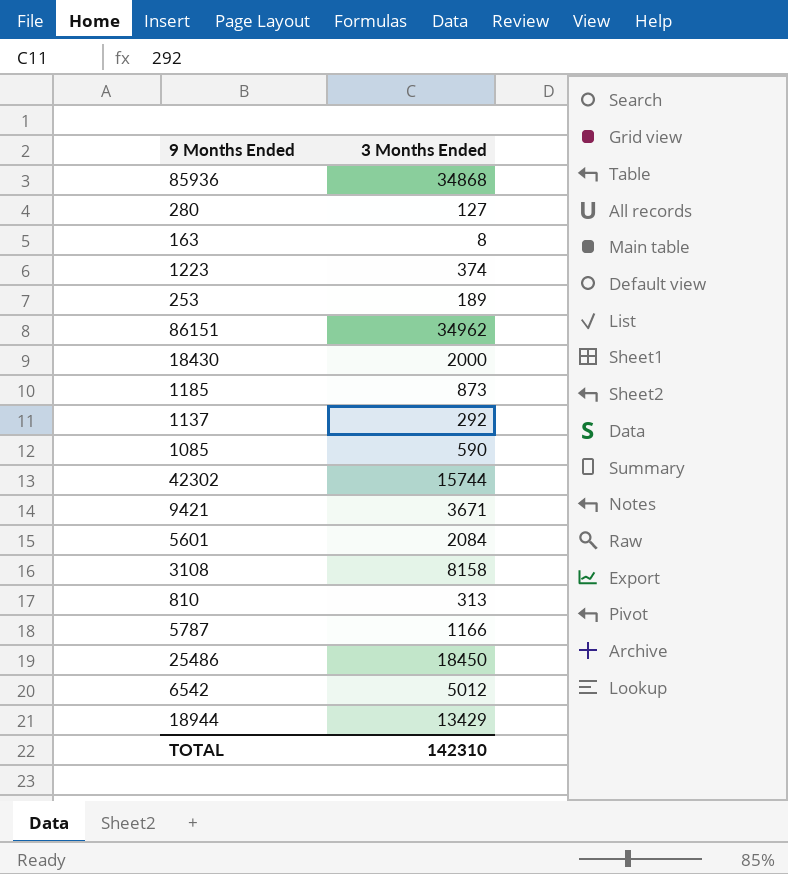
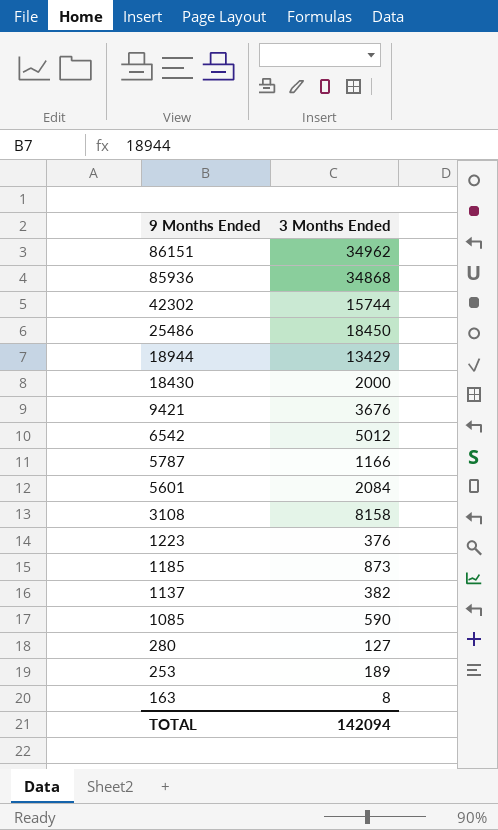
row order: none -> 9 Months Ended descending
row 810: 313 -> none
9421 | 3 Months Ended: 3671 -> 3676
1223 | 3 Months Ended: 374 -> 376
1137 | 3 Months Ended: 292 -> 382
TOTAL | 3 Months Ended: 142310 -> 142094

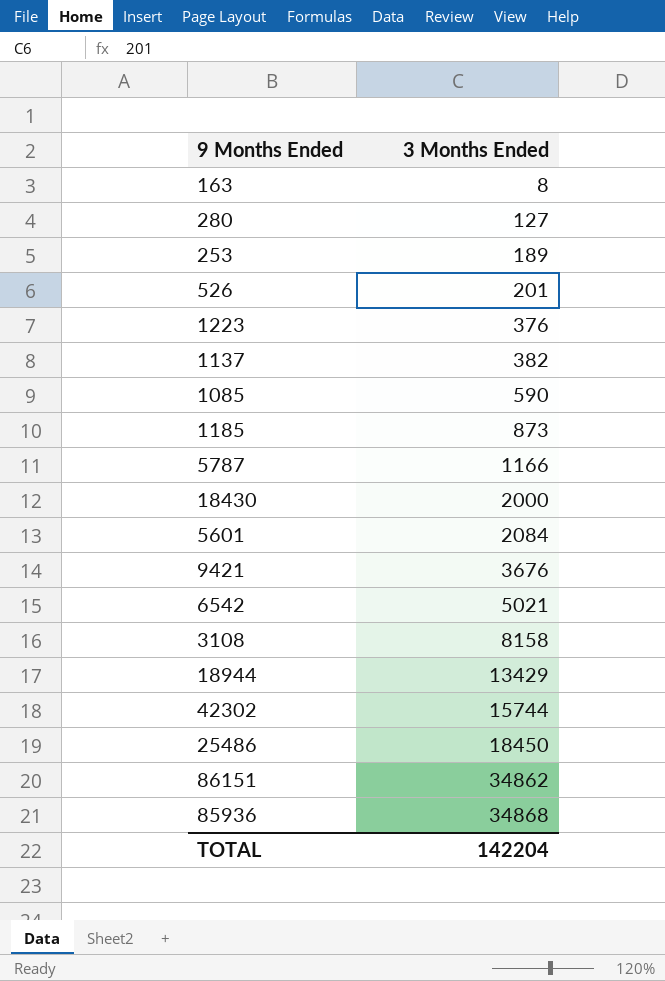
row order: 9 Months Ended descending -> 3 Months Ended ascending
row 526: none -> 201
6542 | 3 Months Ended: 5012 -> 5021
86151 | 3 Months Ended: 34962 -> 34862
TOTAL | 3 Months Ended: 142094 -> 142204

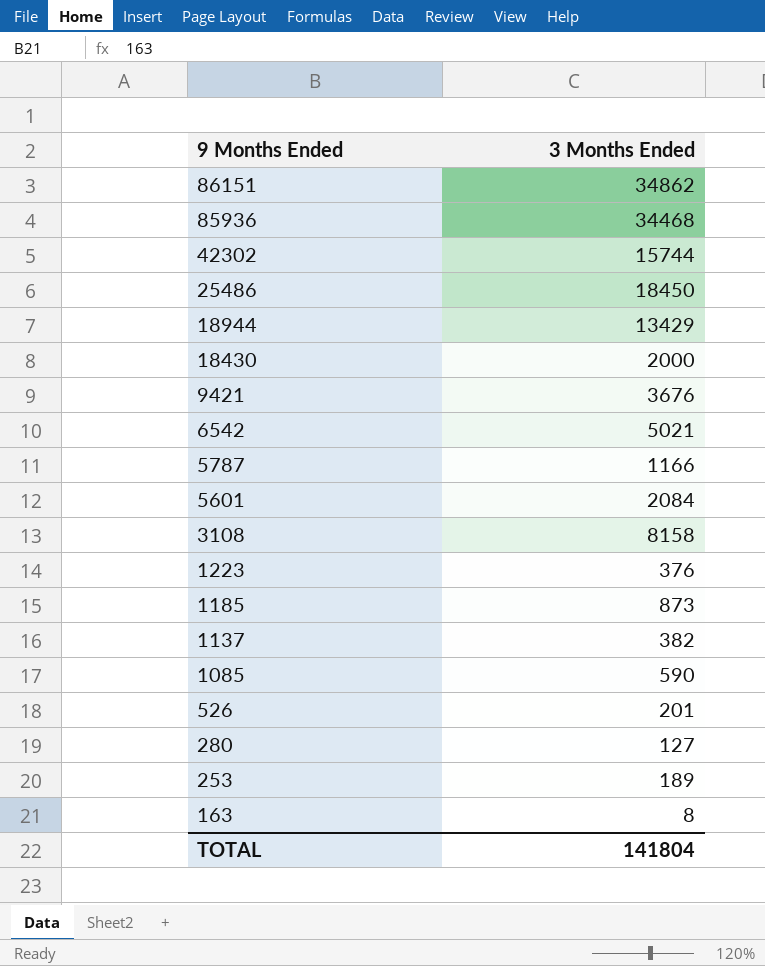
row order: 3 Months Ended ascending -> 9 Months Ended descending
85936 | 3 Months Ended: 34868 -> 34468
TOTAL | 3 Months Ended: 142204 -> 141804

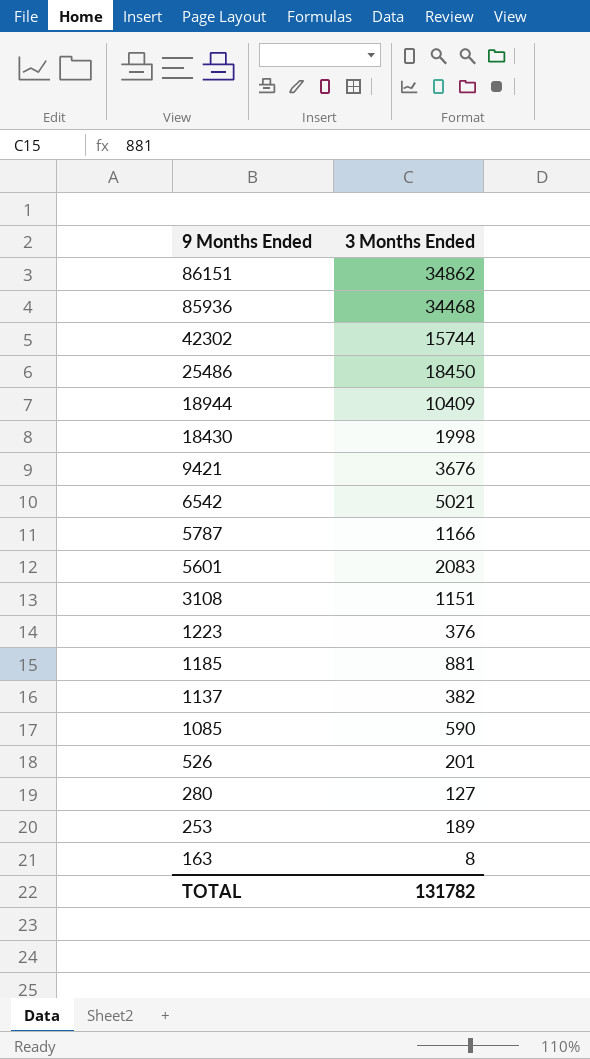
18944 | 3 Months Ended: 13429 -> 10409
18430 | 3 Months Ended: 2000 -> 1998
5601 | 3 Months Ended: 2084 -> 2083
3108 | 3 Months Ended: 8158 -> 1151
1185 | 3 Months Ended: 873 -> 881
TOTAL | 3 Months Ended: 141804 -> 131782

